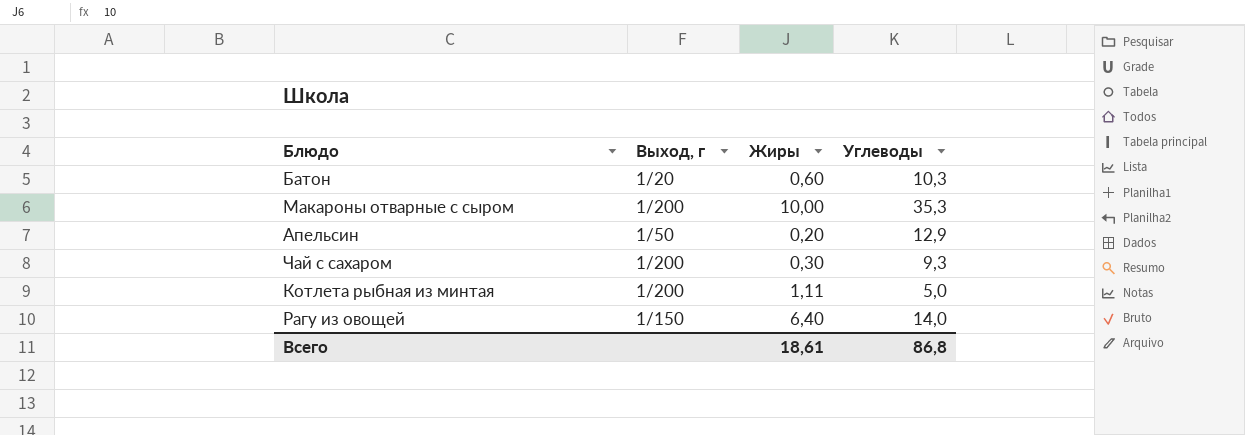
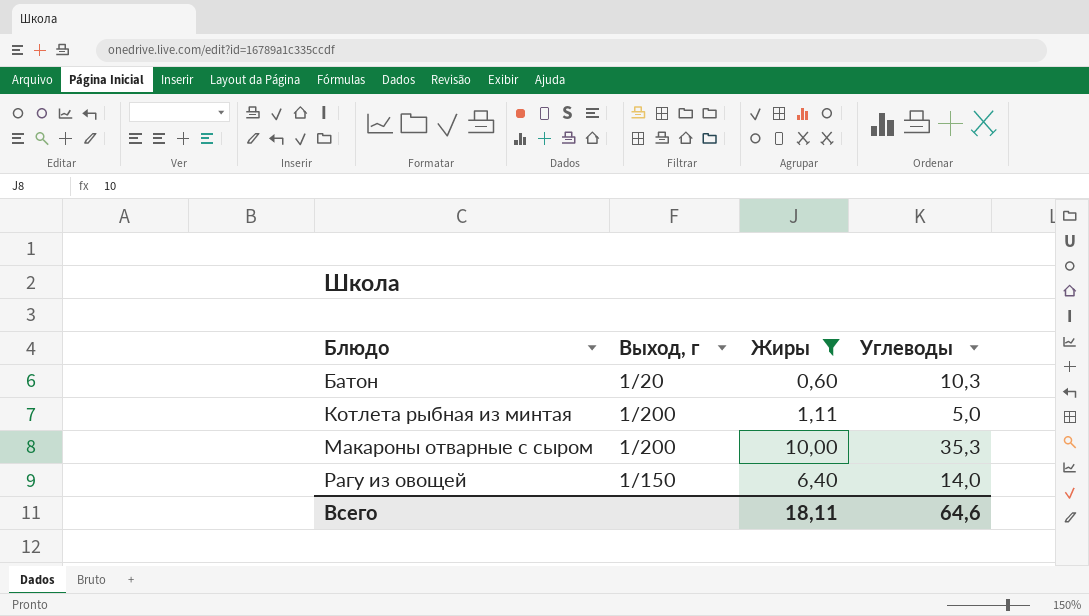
filter: none -> Жиры >= 0,60
row order: none -> Блюдо ascending
Всего | Жиры: 18,61 -> 18,11
Всего | Углеводы: 86,8 -> 64,6

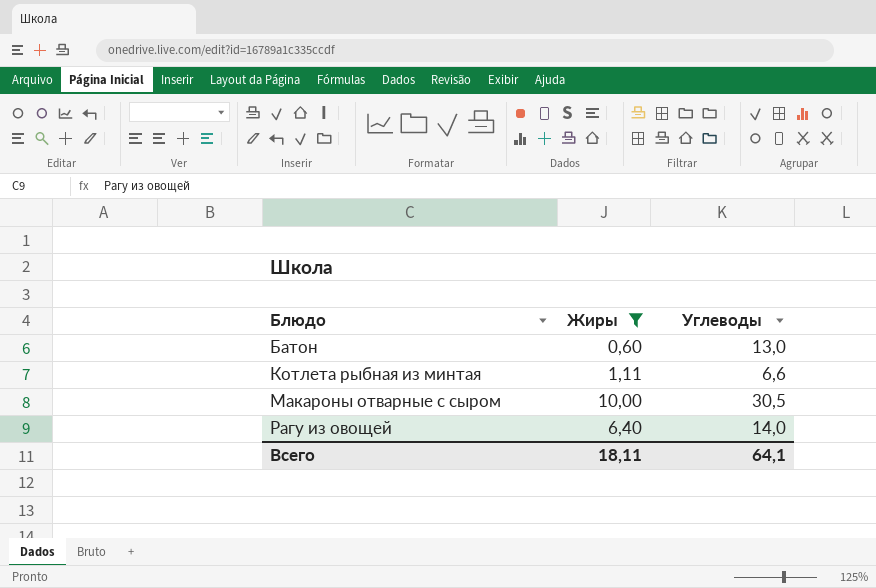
column Выход, г | position: 2 -> none
Батон | Углеводы: 10,3 -> 13,0
Котлета рыбная из минтая | Углеводы: 5,0 -> 6,6
Макароны отварные с сыром | Углеводы: 35,3 -> 30,5
Всего | Углеводы: 64,6 -> 64,1

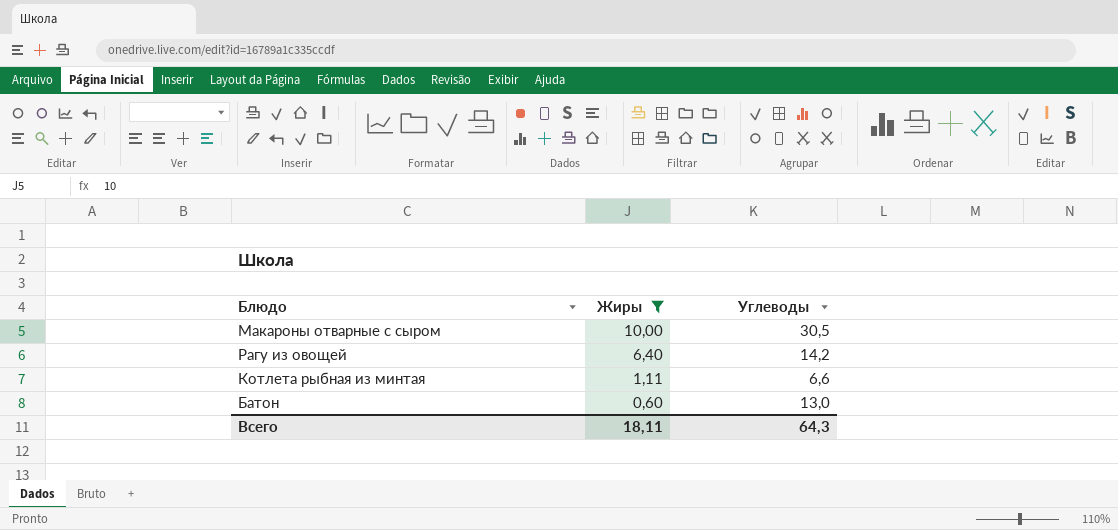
row order: Блюдо ascending -> Жиры descending
Рагу из овощей | Углеводы: 14,0 -> 14,2
Всего | Углеводы: 64,1 -> 64,3

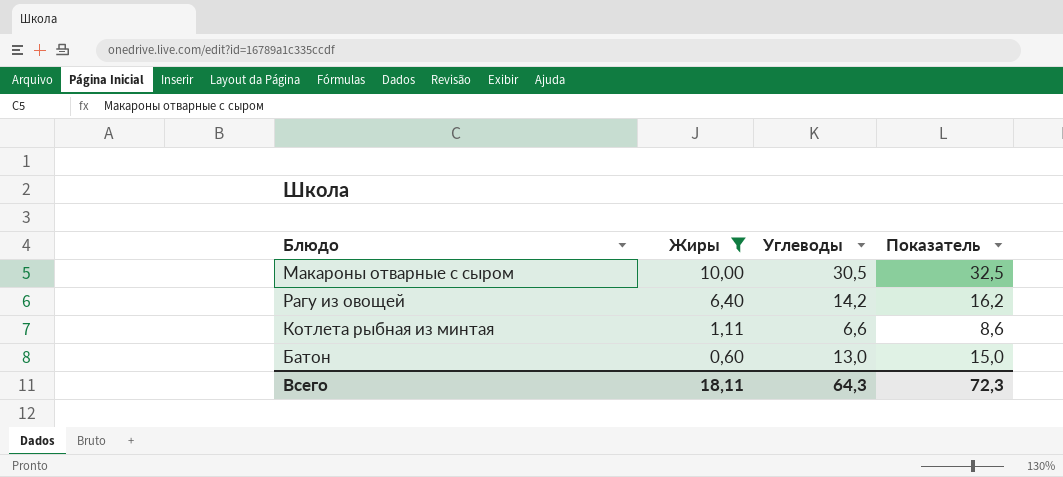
column Показатель | formula: none -> [Углеводы] + 2

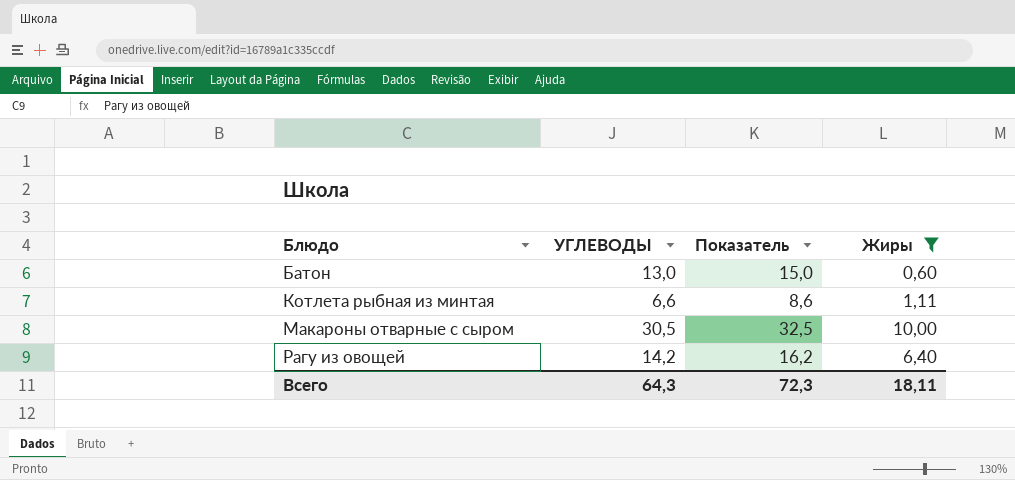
row order: Жиры descending -> Блюдо ascending
column name: Углеводы -> УГЛЕВОДЫ
column Жиры | position: 2 -> 4

